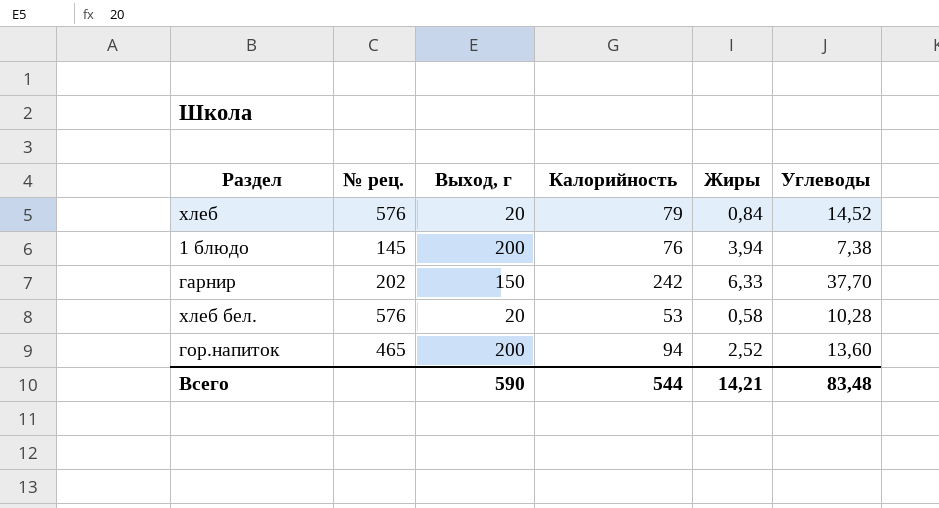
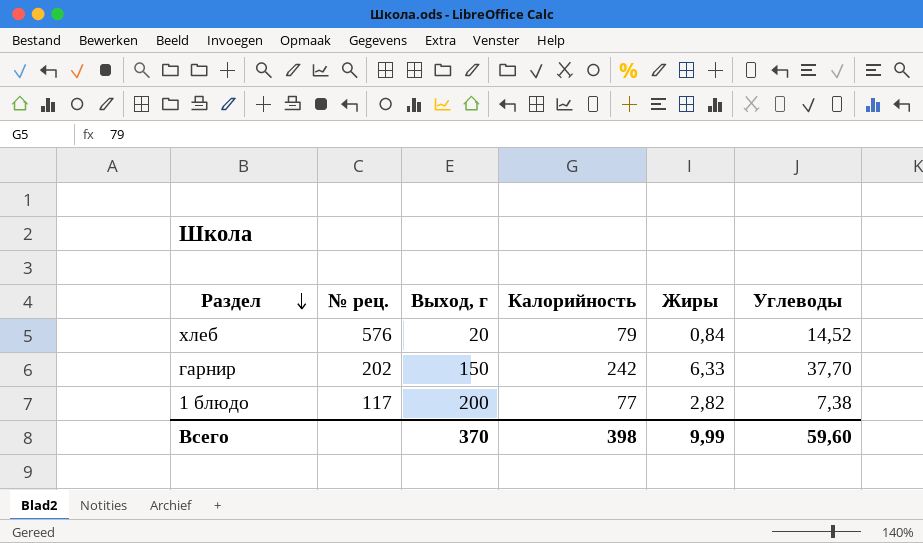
row order: none -> Раздел descending
row хлеб бел.: 576 | 20 | 53 | 0,58 | 10,28 -> none
row гор.напиток: 465 | 200 | 94 | 2,52 | 13,60 -> none
1 блюдо | № рец.: 145 -> 117
1 блюдо | Калорийность: 76 -> 77
1 блюдо | Жиры: 3,94 -> 2,82
Всего | Выход, г: 590 -> 370
Всего | Калорийность: 544 -> 398
Всего | Жиры: 14,21 -> 9,99
Всего | Углеводы: 83,48 -> 59,60

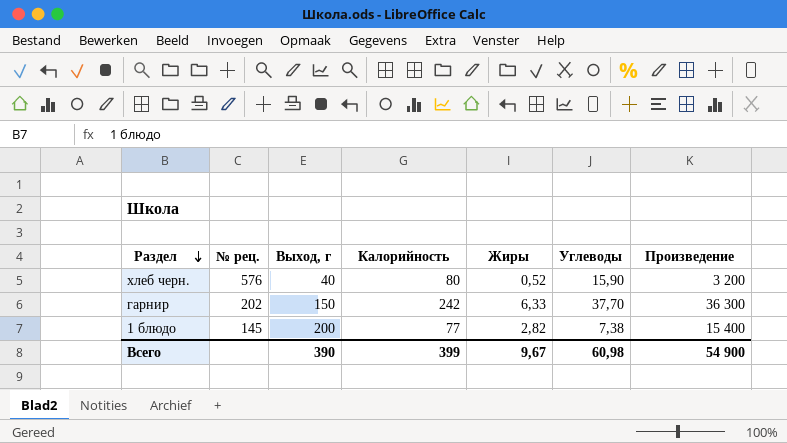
column Произведение | formula: none -> [Выход, г] * [Калорийность]
row хлеб: 576 | 20 | 79 | 0,84 | 14,52 -> none
row хлеб черн.: none -> 576 | 40 | 80 | 0,52 | 15,90 | 3 200
1 блюдо | № рец.: 117 -> 145
Всего | Выход, г: 370 -> 390
Всего | Калорийность: 398 -> 399
Всего | Жиры: 9,99 -> 9,67
Всего | Углеводы: 59,60 -> 60,98

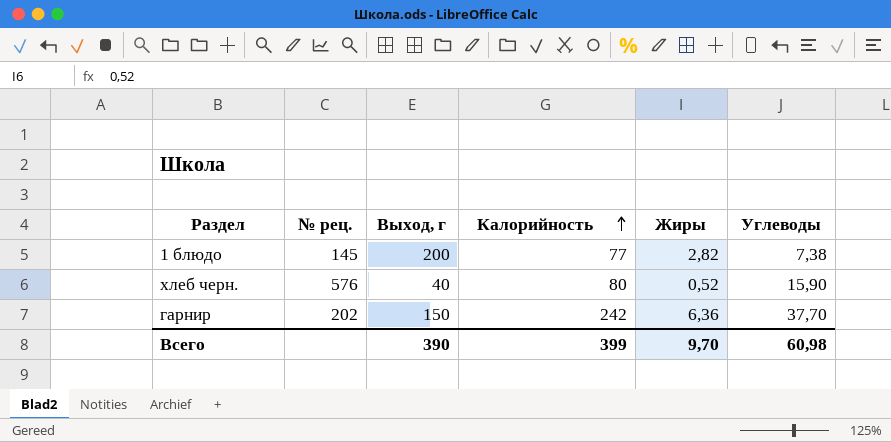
row order: Раздел descending -> Калорийность ascending
column Произведение | formula: [Выход, г] * [Калорийность] -> none
гарнир | Жиры: 6,33 -> 6,36
Всего | Жиры: 9,67 -> 9,70

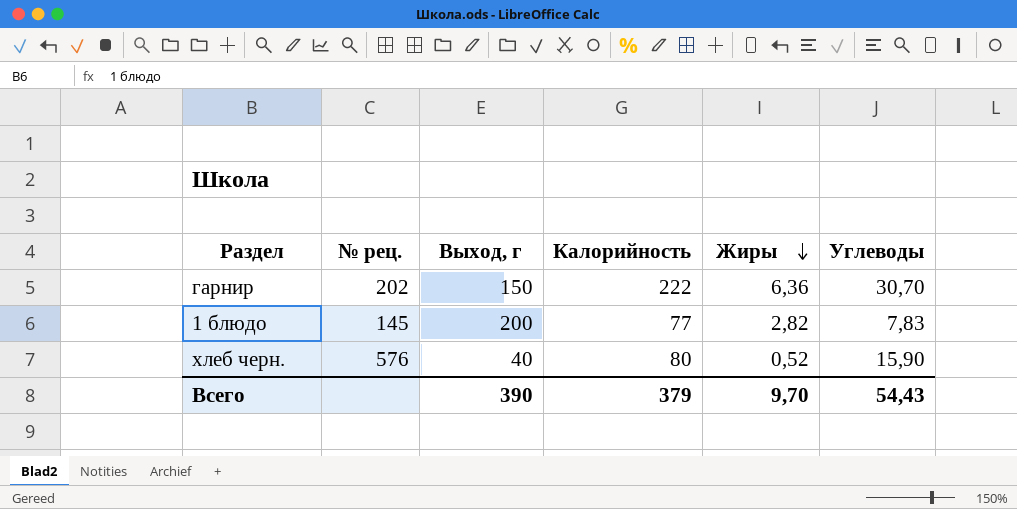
row order: Калорийность ascending -> Жиры descending
гарнир | Калорийность: 242 -> 222
гарнир | Углеводы: 37,70 -> 30,70
1 блюдо | Углеводы: 7,38 -> 7,83
Всего | Калорийность: 399 -> 379
Всего | Углеводы: 60,98 -> 54,43

